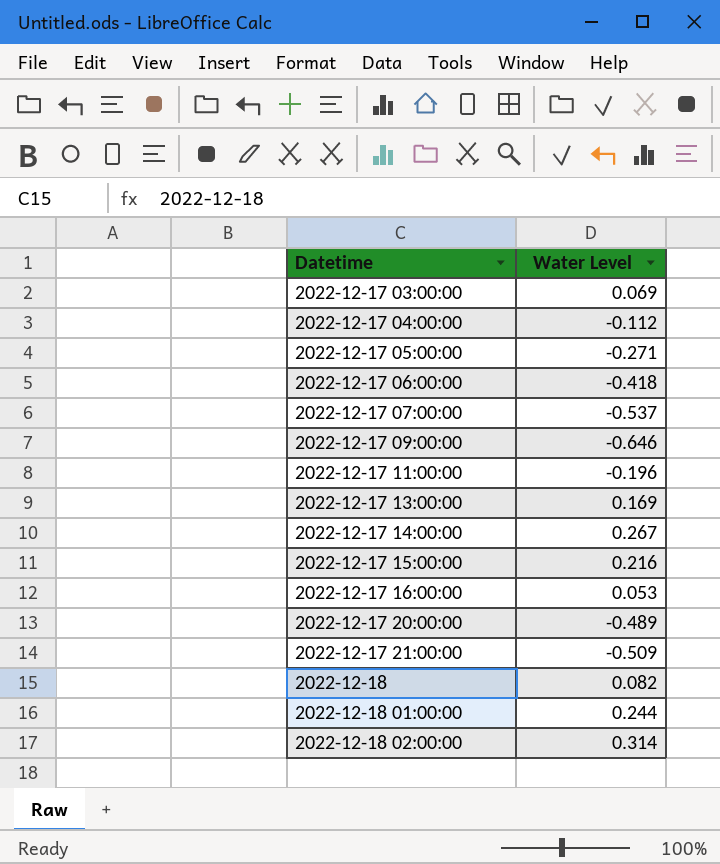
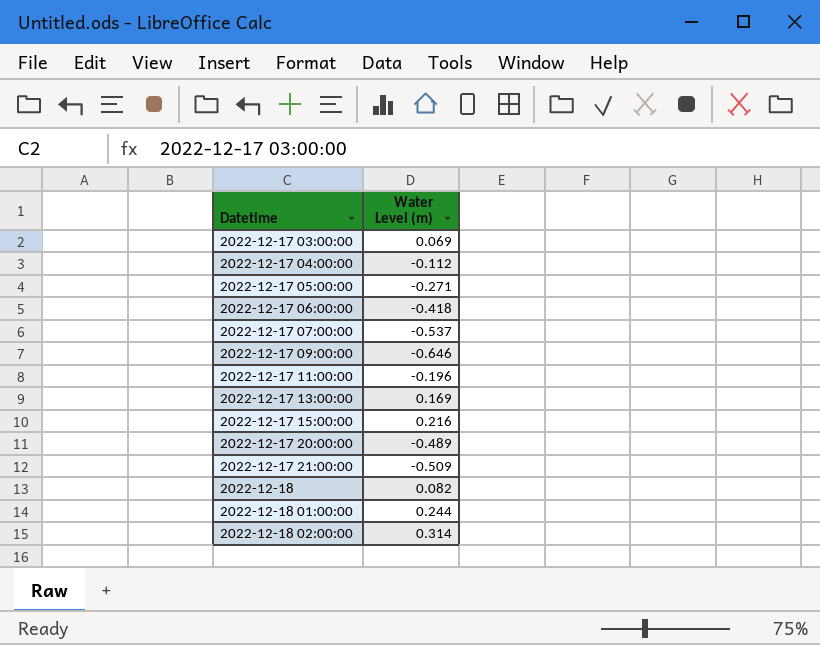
column name: Water Level -> Water Level (m)
row 2022-12-17 14:00:00: 0.267 -> none
row 2022-12-17 16:00:00: 0.053 -> none

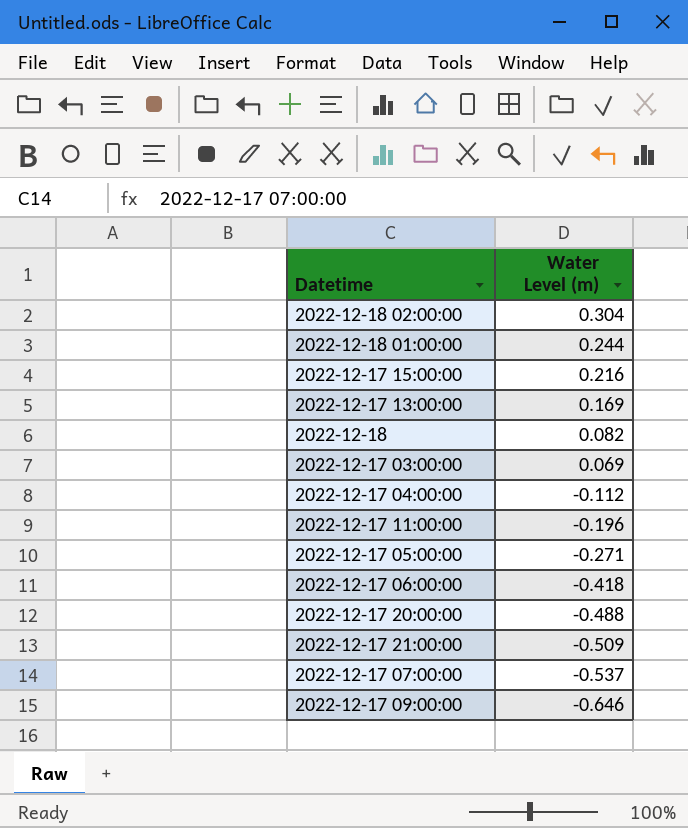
row order: Datetime ascending -> Water Level (m) descending
2022-12-18 02:00:00 | Water Level (m): 0.314 -> 0.304
2022-12-17 20:00:00 | Water Level (m): -0.489 -> -0.488

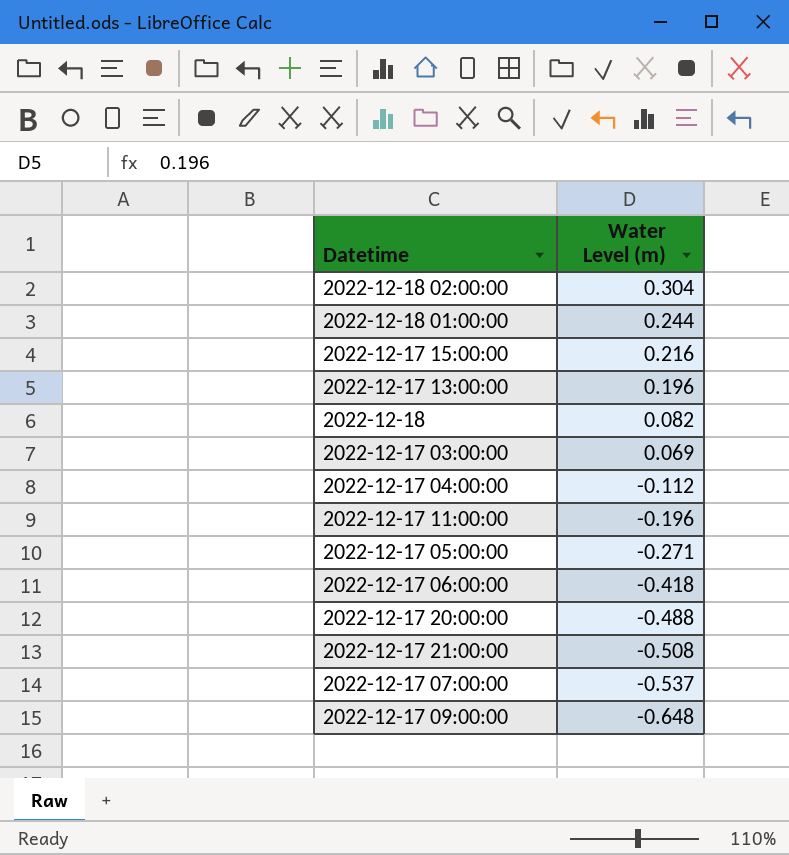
2022-12-17 13:00:00 | Water Level (m): 0.169 -> 0.196
2022-12-17 21:00:00 | Water Level (m): -0.509 -> -0.508
2022-12-17 09:00:00 | Water Level (m): -0.646 -> -0.648

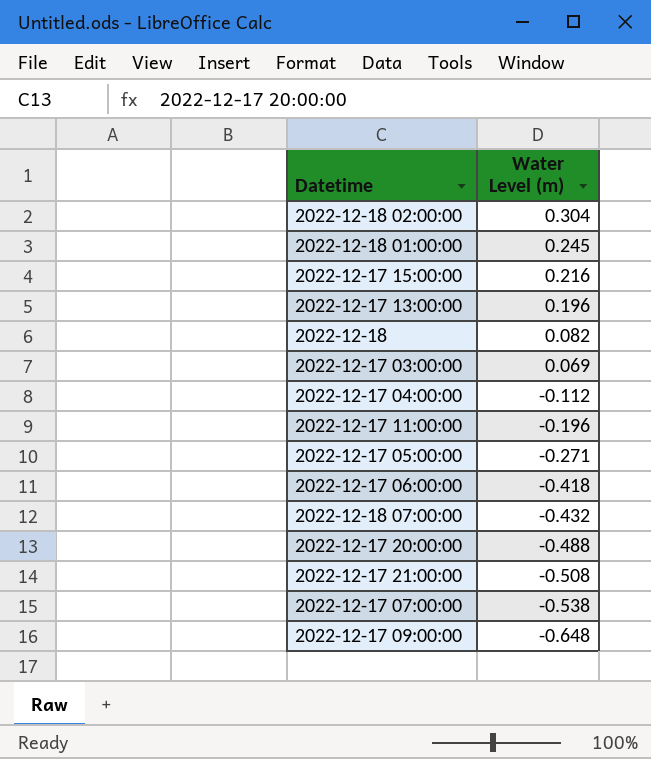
2022-12-18 01:00:00 | Water Level (m): 0.244 -> 0.245
row 2022-12-18 07:00:00: none -> -0.432
2022-12-17 07:00:00 | Water Level (m): -0.537 -> -0.538

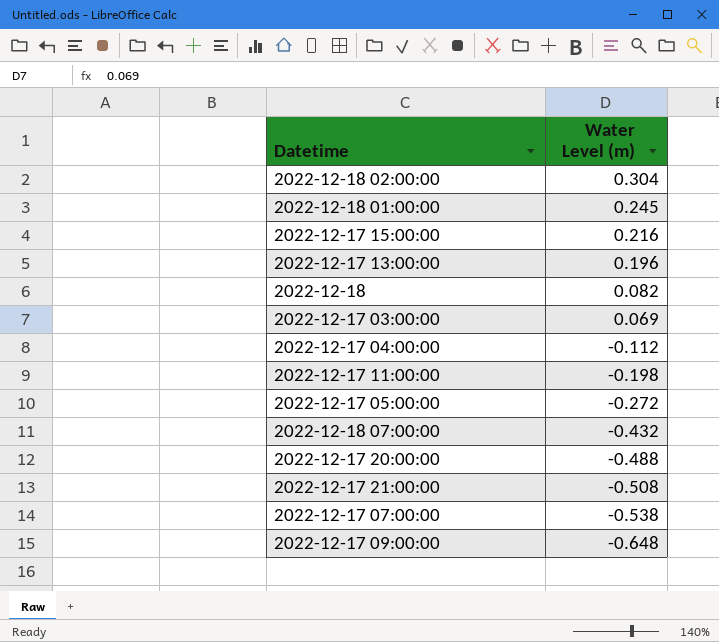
row 2022-12-17 06:00:00: -0.418 -> none
2022-12-17 11:00:00 | Water Level (m): -0.196 -> -0.198
2022-12-17 05:00:00 | Water Level (m): -0.271 -> -0.272

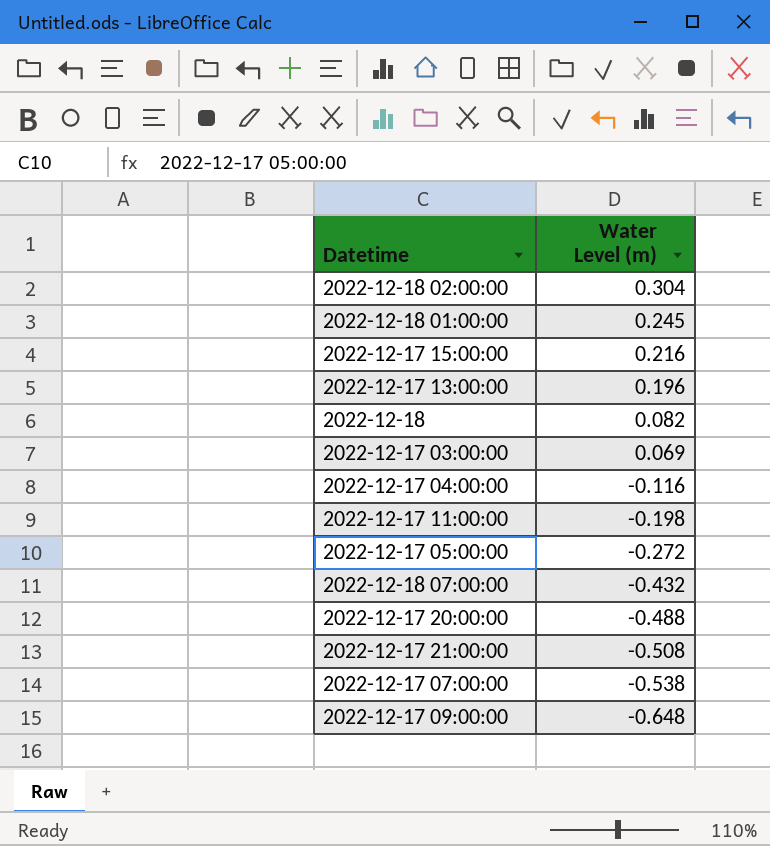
2022-12-17 04:00:00 | Water Level (m): -0.112 -> -0.116

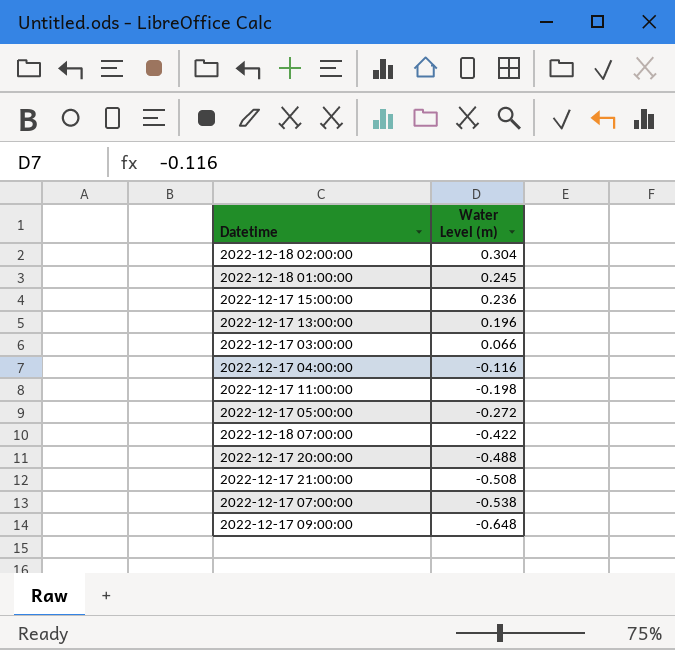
row 2022-12-18: 0.082 -> none
2022-12-17 15:00:00 | Water Level (m): 0.216 -> 0.236
2022-12-17 03:00:00 | Water Level (m): 0.069 -> 0.066
2022-12-18 07:00:00 | Water Level (m): -0.432 -> -0.422

